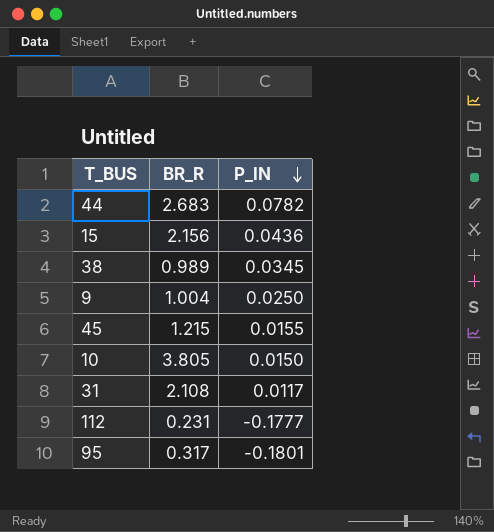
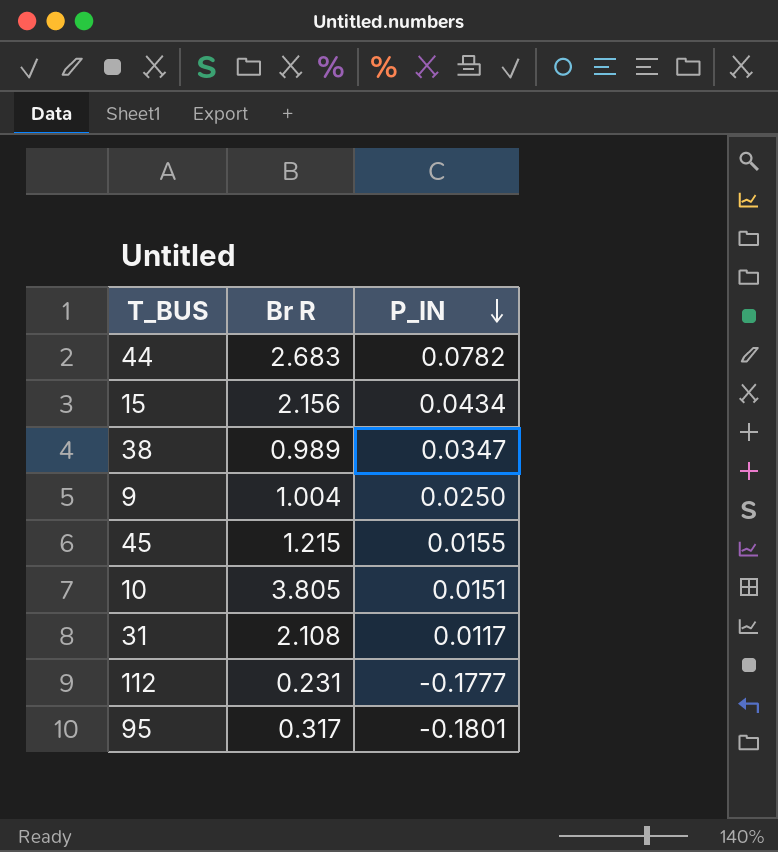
column name: BR_R -> Br R
15 | P_IN: 0.0436 -> 0.0434
38 | P_IN: 0.0345 -> 0.0347
10 | P_IN: 0.0150 -> 0.0151

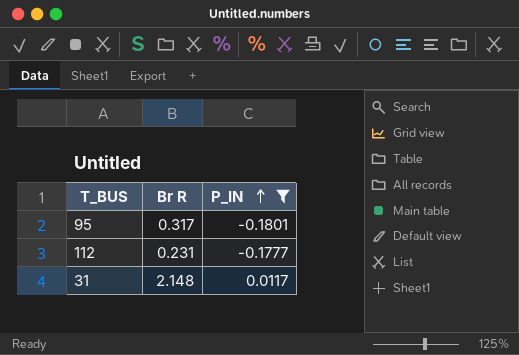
filter: none -> P_IN <= 0.0117
row order: P_IN descending -> P_IN ascending
31 | Br R: 2.108 -> 2.148

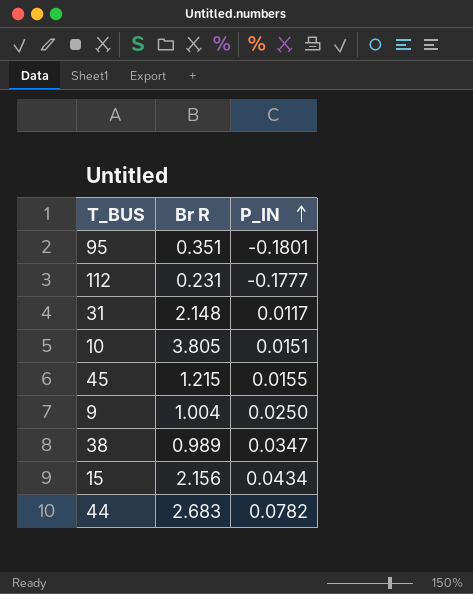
filter: P_IN <= 0.0117 -> none
95 | Br R: 0.317 -> 0.351

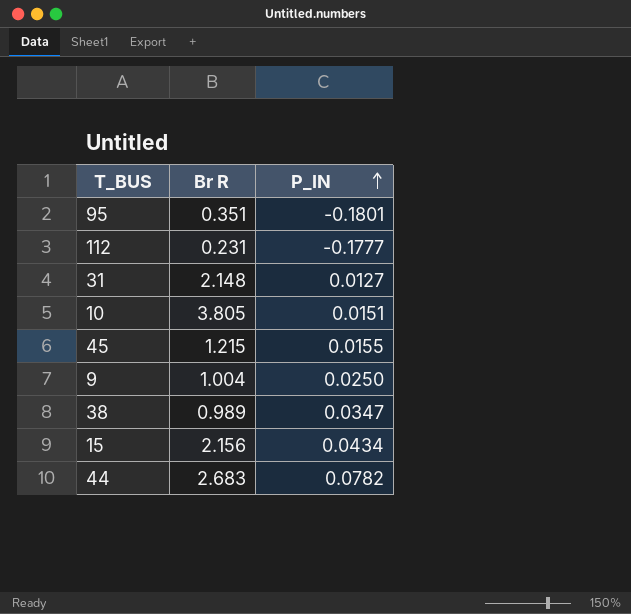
31 | P_IN: 0.0117 -> 0.0127

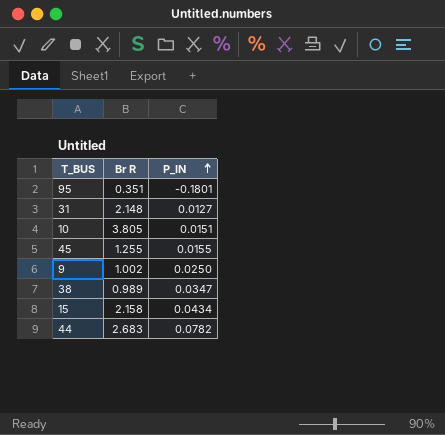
row 112: 0.231 | -0.1777 -> none
45 | Br R: 1.215 -> 1.255
9 | Br R: 1.004 -> 1.002
15 | Br R: 2.156 -> 2.158

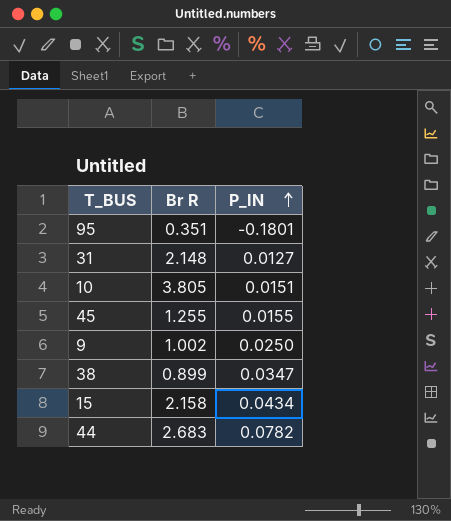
38 | Br R: 0.989 -> 0.899

